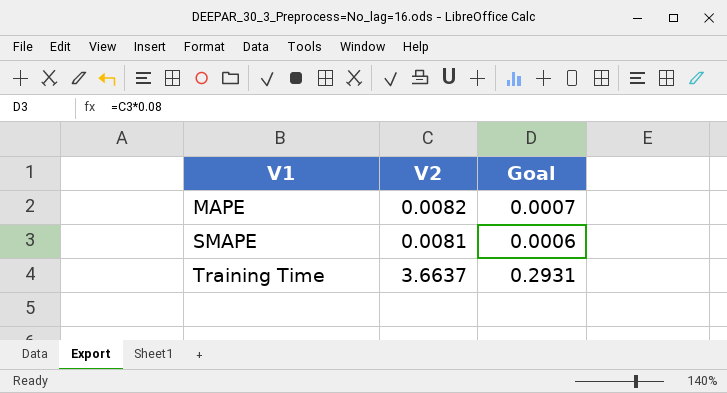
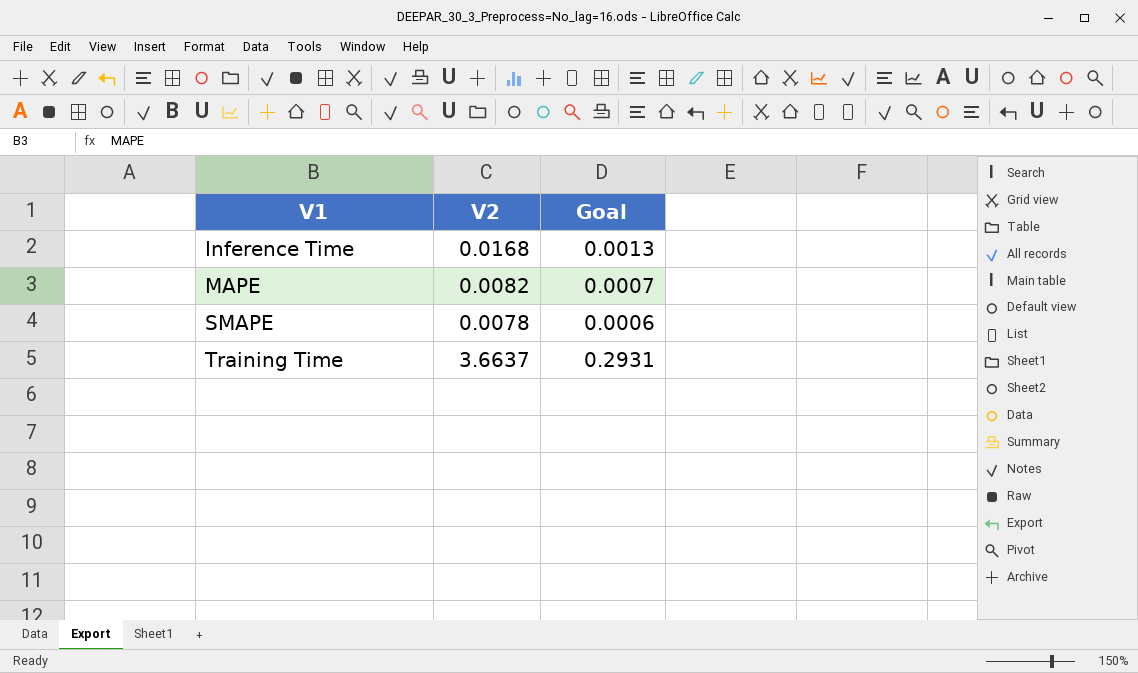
row Inference Time: none -> 0.0168 | 0.0013
SMAPE | V2: 0.0081 -> 0.0078

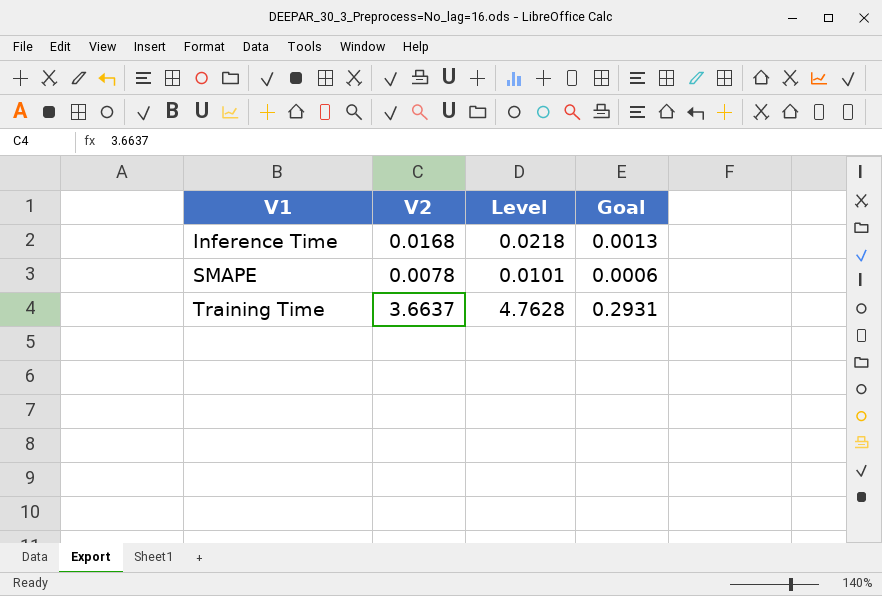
column Level | formula: none -> [V2] * 1.3
row MAPE: 0.0082 | 0.0007 -> none

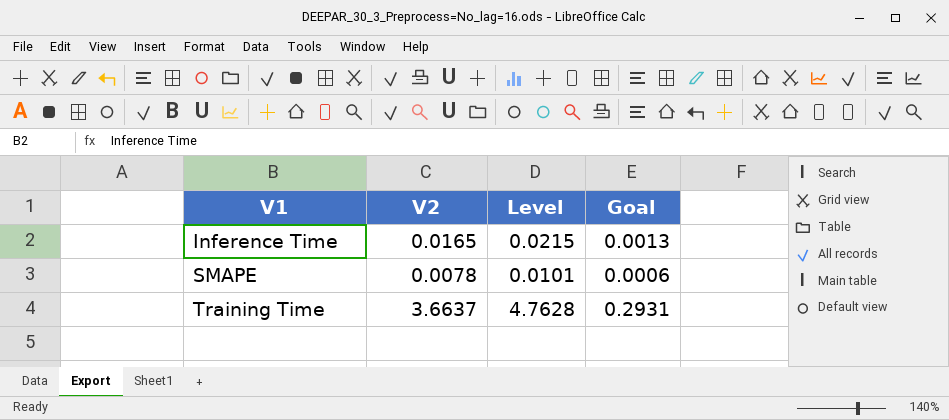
Inference Time | V2: 0.0168 -> 0.0165
Inference Time | Level: 0.0218 -> 0.0215

